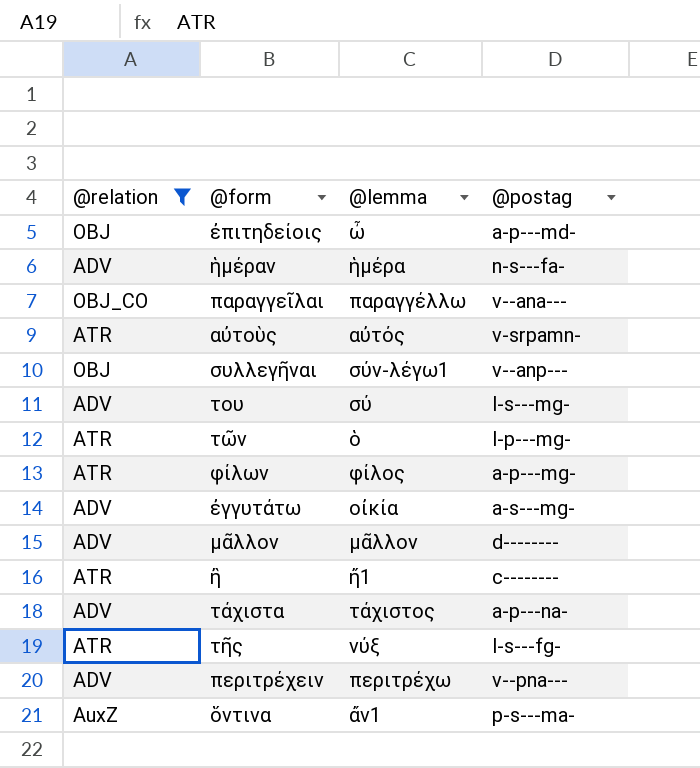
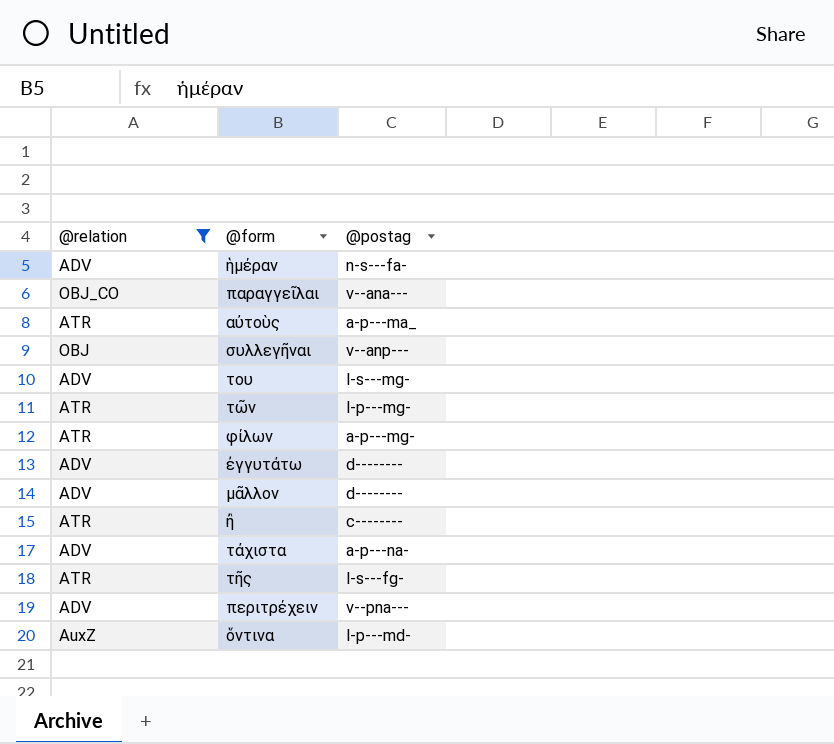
column @lemma | position: 3 -> none
row ἐπιτηδείοις: OBJ | ὦ | a-p---md- -> none
αὐτοὺς | @postag: v-srpamn- -> a-p---ma_
ἐγγυτάτω | @postag: a-s---mg- -> d--------
ὅντινα | @postag: p-s---ma- -> l-p---md-

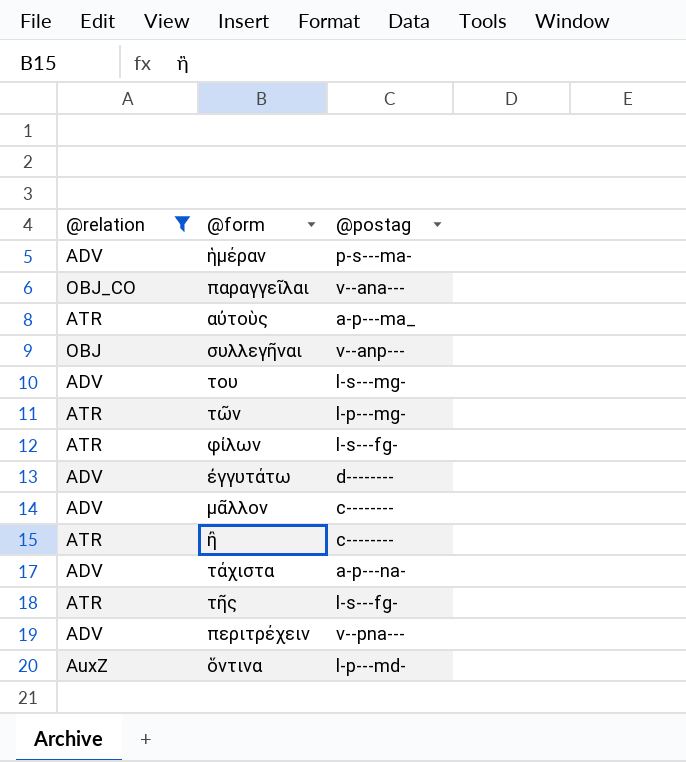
ἡμέραν | @postag: n-s---fa- -> p-s---ma-
φίλων | @postag: a-p---mg- -> l-s---fg-
μᾶλλον | @postag: d-------- -> c--------

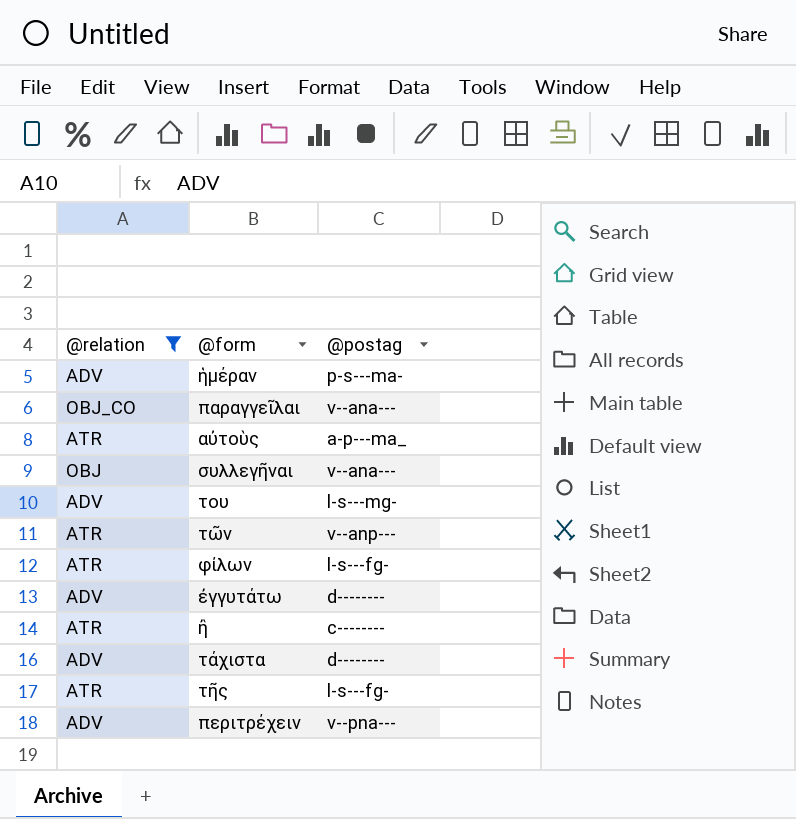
row μᾶλλον: ADV | c-------- -> none
row ὅντινα: AuxZ | l-p---md- -> none
συλλεγῆναι | @postag: v--anp--- -> v--ana---
τῶν | @postag: l-p---mg- -> v--anp---
τάχιστα | @postag: a-p---na- -> d--------

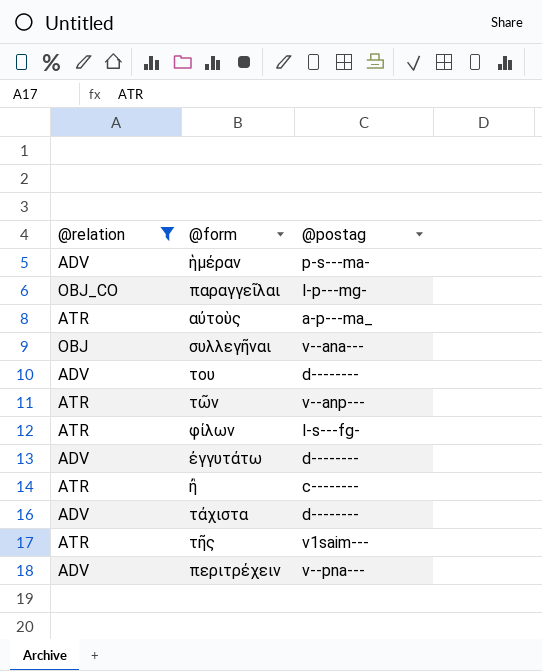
παραγγεῖλαι | @postag: v--ana--- -> l-p---mg-
του | @postag: l-s---mg- -> d--------
τῆς | @postag: l-s---fg- -> v1saim---

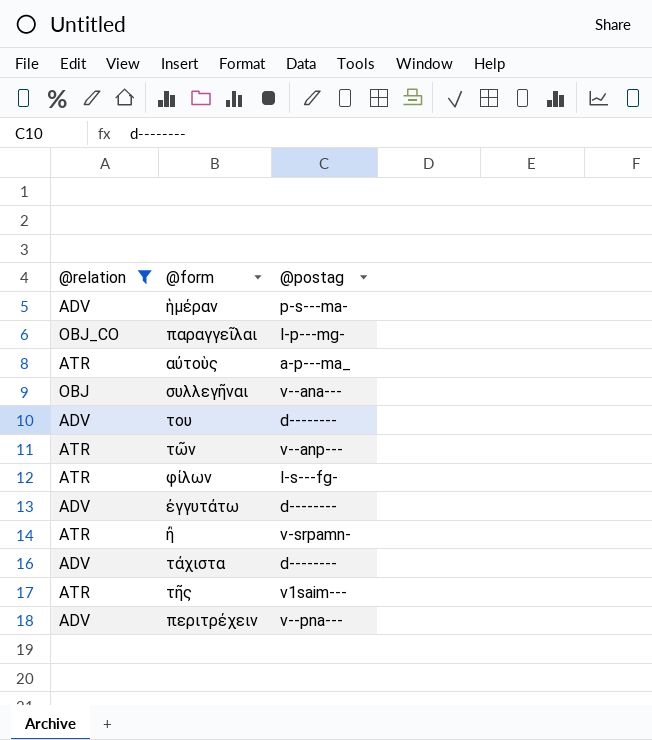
ἢ | @postag: c-------- -> v-srpamn-

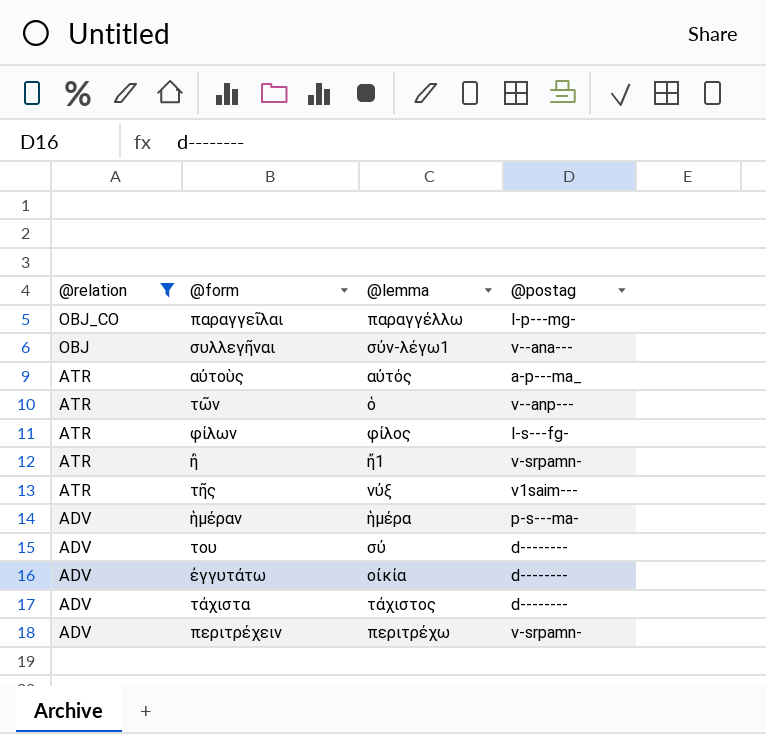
row order: none -> @relation descending
column @lemma | position: none -> 3
περιτρέχειν | @postag: v--pna--- -> v-srpamn-

